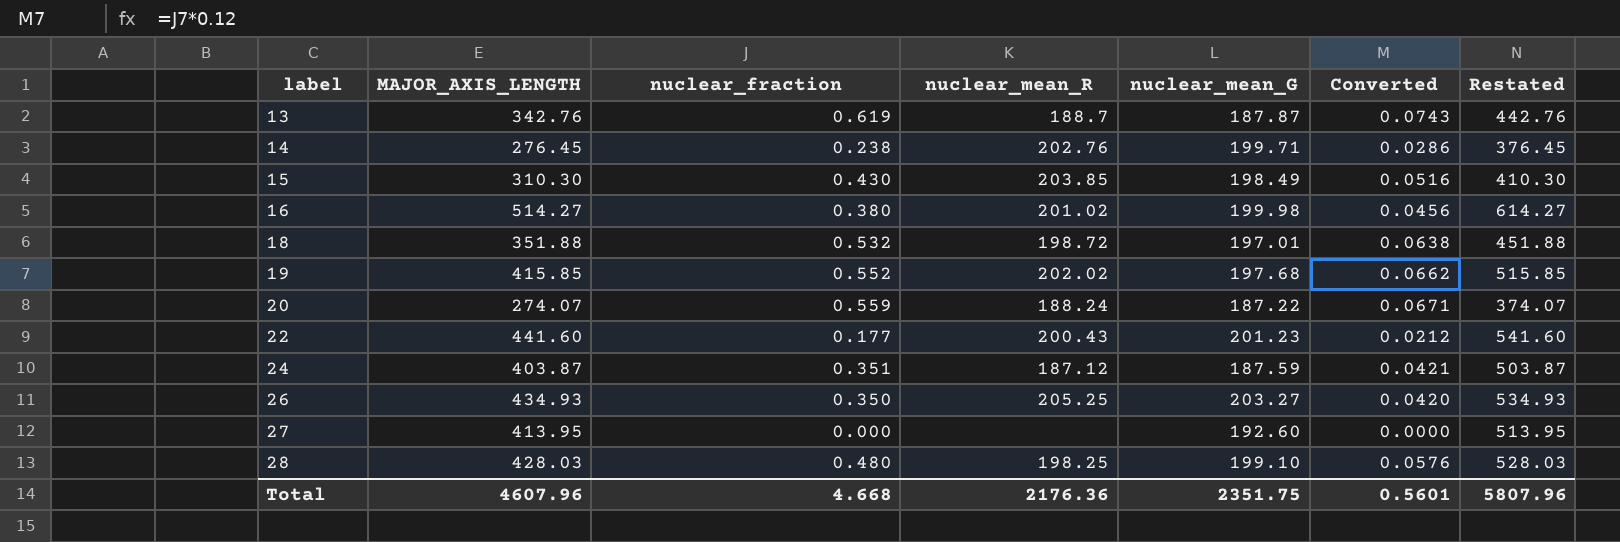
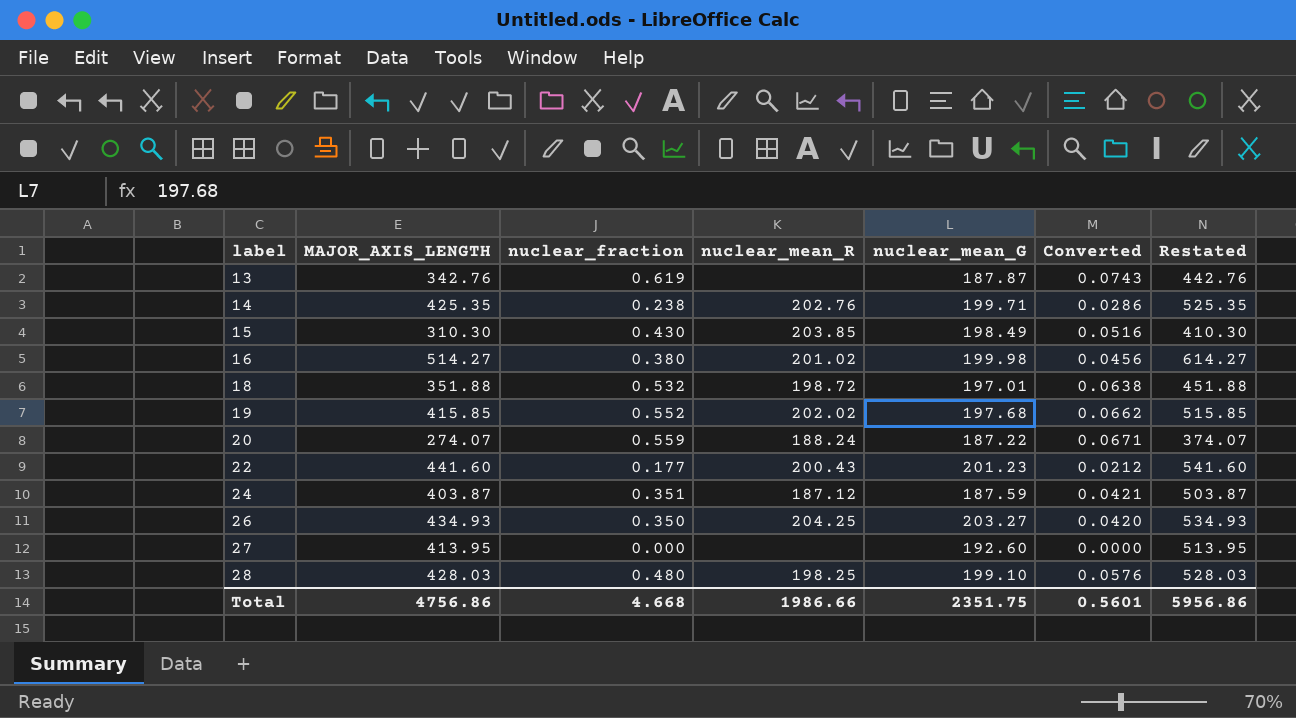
13 | nuclear_mean_R: 188.7 -> none
14 | MAJOR_AXIS_LENGTH: 276.45 -> 425.35
14 | Restated: 376.45 -> 525.35
26 | nuclear_mean_R: 205.25 -> 204.25
Total | MAJOR_AXIS_LENGTH: 4607.96 -> 4756.86
Total | nuclear_mean_R: 2176.36 -> 1986.66
Total | Restated: 5807.96 -> 5956.86

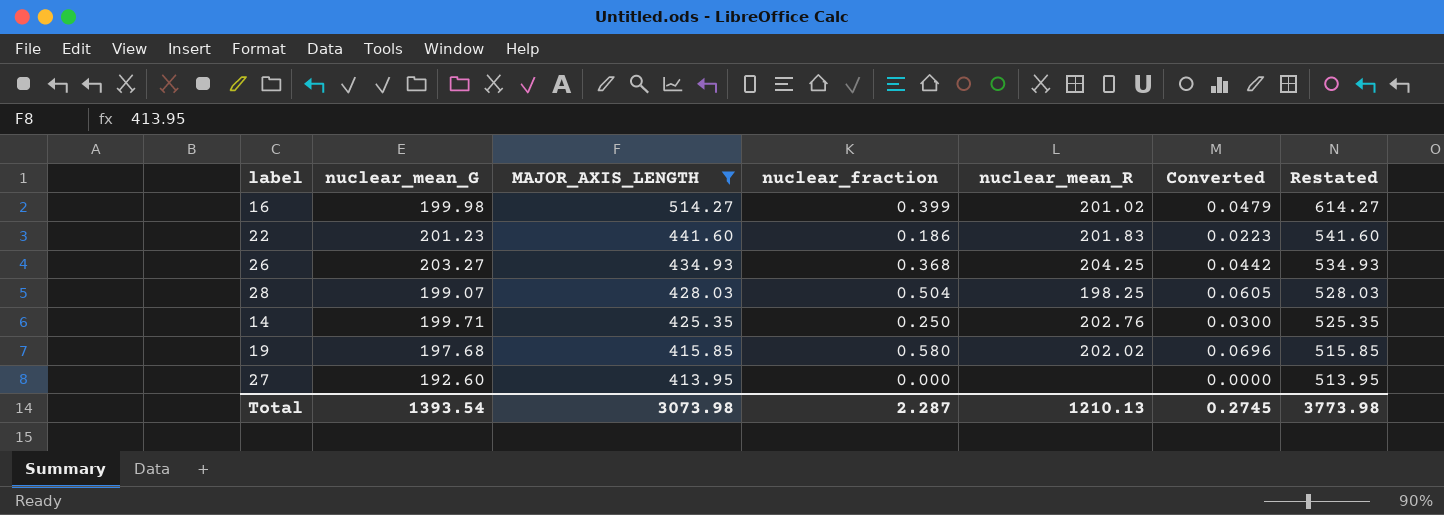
filter: none -> MAJOR_AXIS_LENGTH >= 413.95
row order: label ascending -> MAJOR_AXIS_LENGTH descending
column nuclear_mean_G | position: 5 -> 2
16 | nuclear_fraction: 0.380 -> 0.399
16 | Converted: 0.0456 -> 0.0479
22 | nuclear_fraction: 0.177 -> 0.186
22 | nuclear_mean_R: 200.43 -> 201.83
22 | Converted: 0.0212 -> 0.0223
26 | nuclear_fraction: 0.350 -> 0.368
26 | Converted: 0.0420 -> 0.0442
28 | nuclear_mean_G: 199.10 -> 199.07
28 | nuclear_fraction: 0.480 -> 0.504
28 | Converted: 0.0576 -> 0.0605
14 | nuclear_fraction: 0.238 -> 0.250
14 | Converted: 0.0286 -> 0.0300
19 | nuclear_fraction: 0.552 -> 0.580
19 | Converted: 0.0662 -> 0.0696
Total | nuclear_mean_G: 2351.75 -> 1393.54
Total | MAJOR_AXIS_LENGTH: 4756.86 -> 3073.98
Total | nuclear_fraction: 4.668 -> 2.287
Total | nuclear_mean_R: 1986.66 -> 1210.13
Total | Converted: 0.5601 -> 0.2745
Total | Restated: 5956.86 -> 3773.98

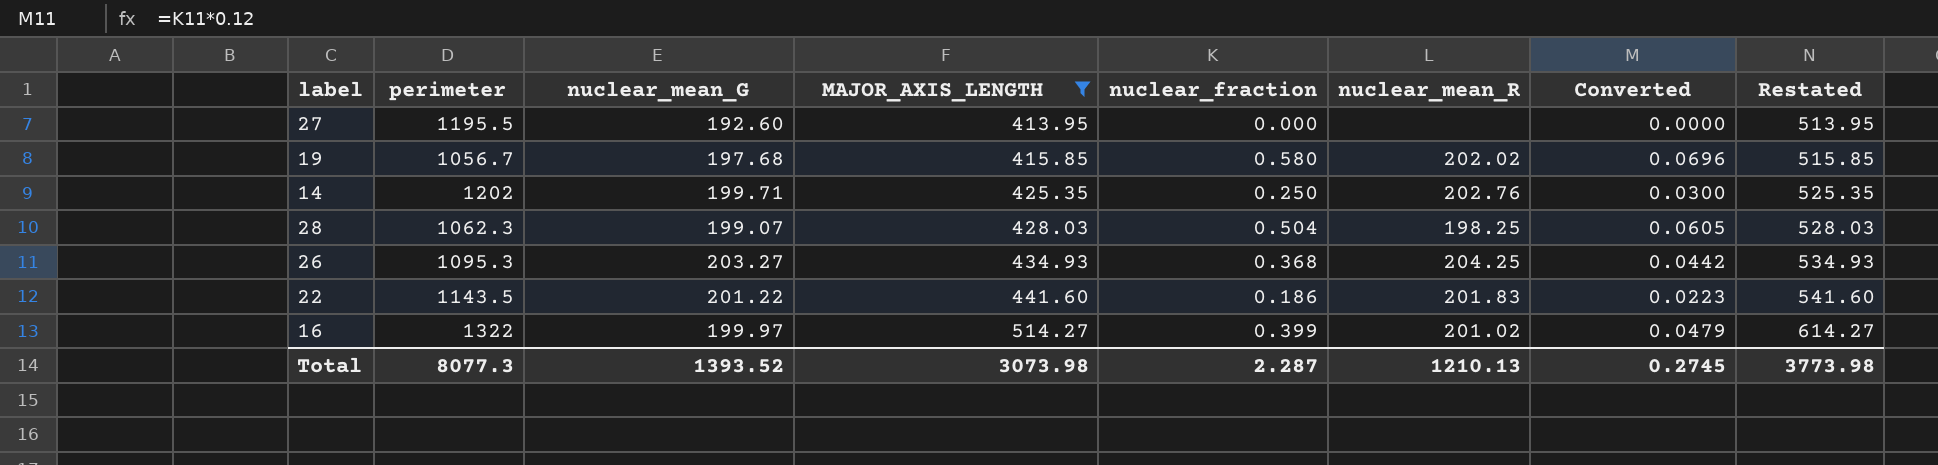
row order: MAJOR_AXIS_LENGTH descending -> MAJOR_AXIS_LENGTH ascending
column perimeter | position: none -> 2
22 | nuclear_mean_G: 201.23 -> 201.22
16 | nuclear_mean_G: 199.98 -> 199.97
Total | nuclear_mean_G: 1393.54 -> 1393.52

